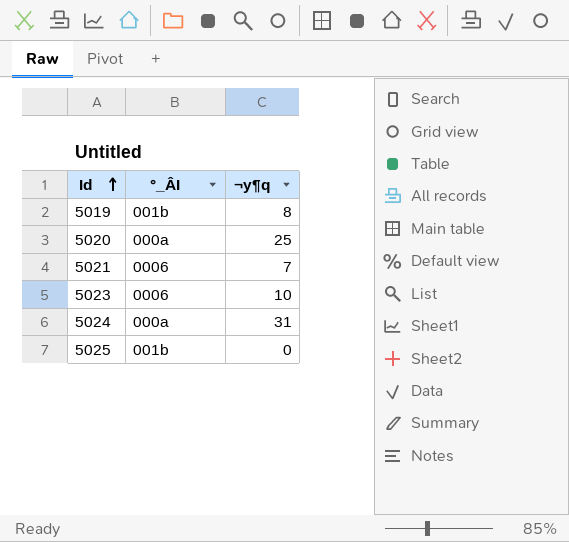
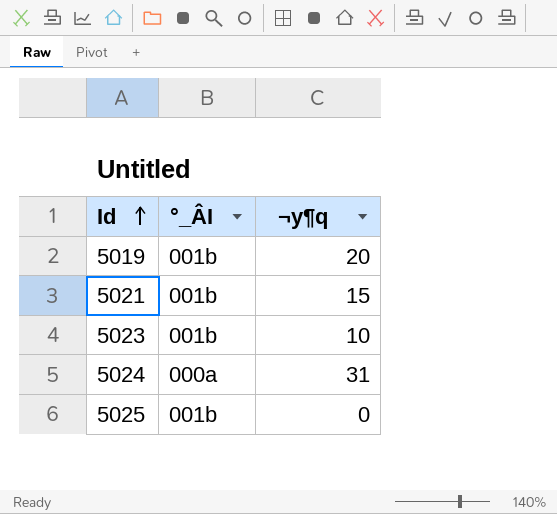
row 5020: 000a | 25 -> none
5019 | ¬y¶q: 8 -> 20
5021 | °_ÂI: 0006 -> 001b
5021 | ¬y¶q: 7 -> 15
5023 | °_ÂI: 0006 -> 001b

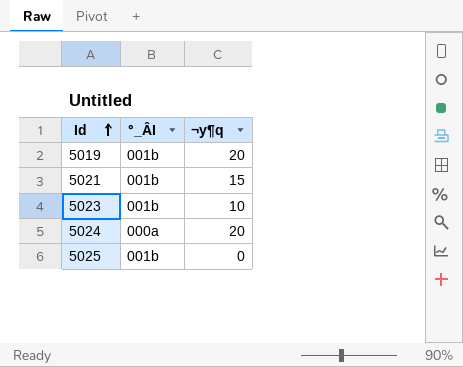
5024 | ¬y¶q: 31 -> 20

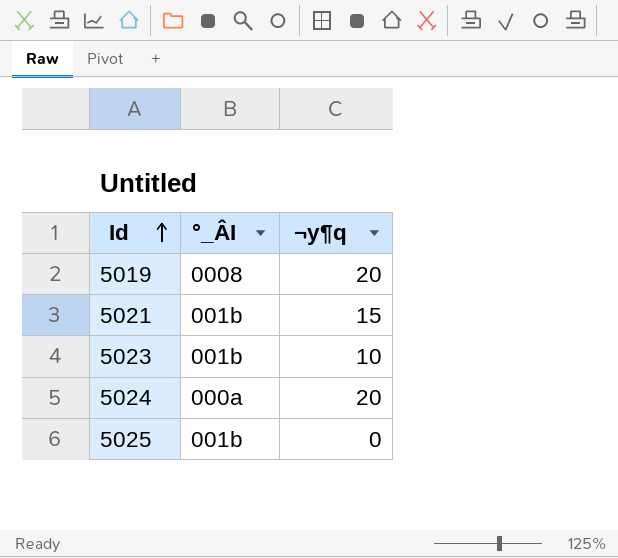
5019 | °_ÂI: 001b -> 0008

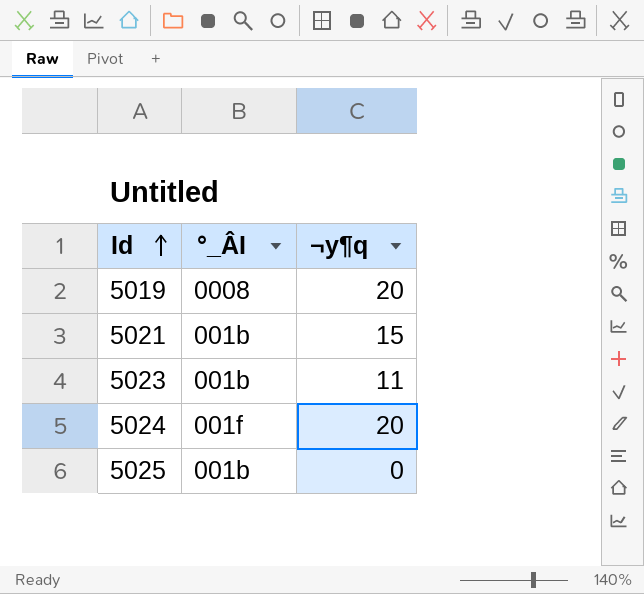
5023 | ¬y¶q: 10 -> 11
5024 | °_ÂI: 000a -> 001f

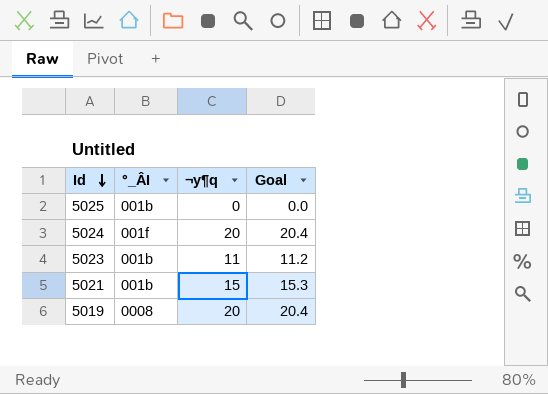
row order: Id ascending -> Id descending
column Goal | formula: none -> [¬y¶q] * 1.02

